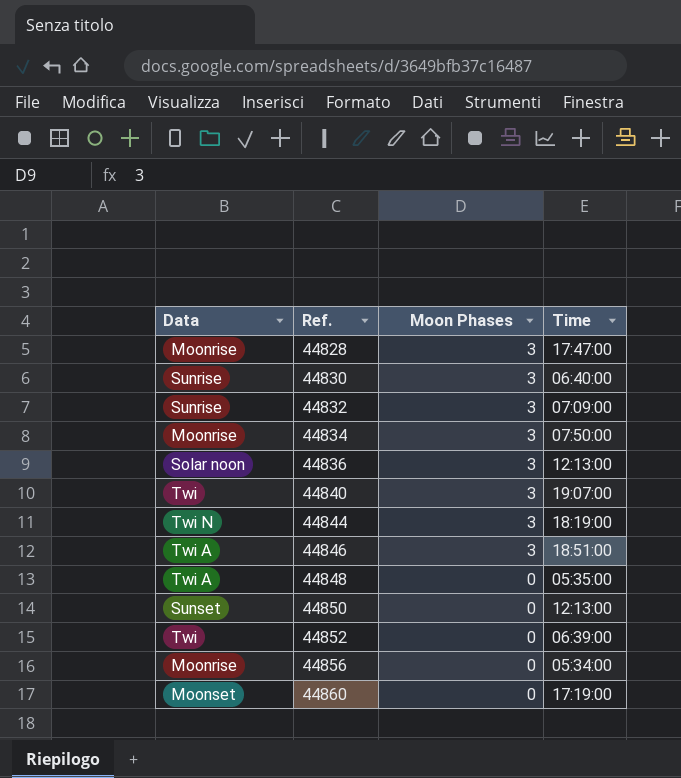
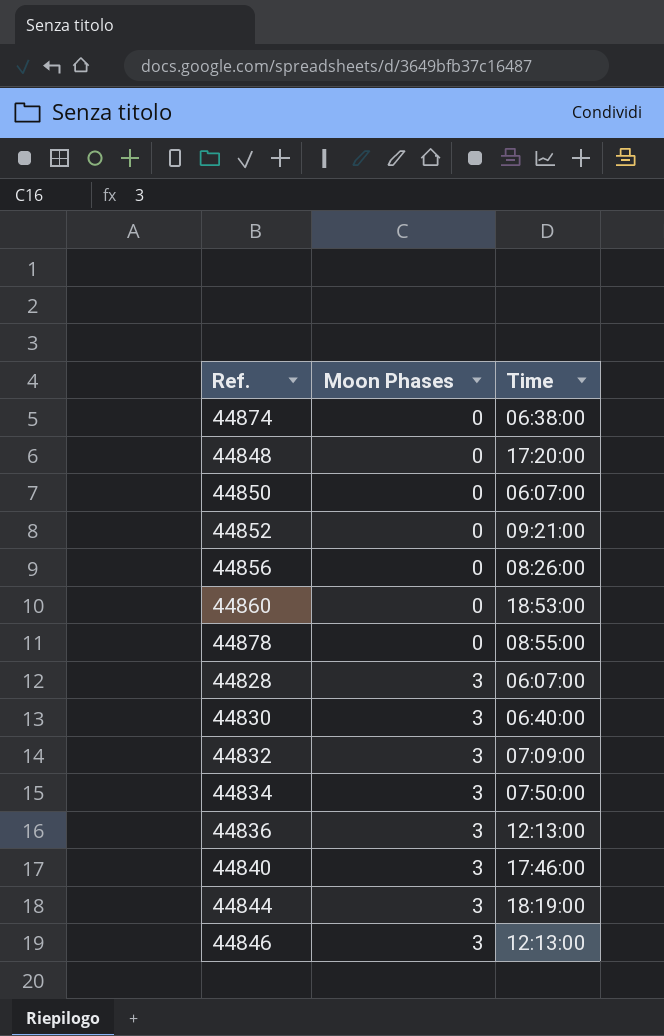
row order: Ref. ascending -> Moon Phases ascending
column Data | position: 1 -> none
row 44874: none -> 0 | 06:38:00
44848 | Time: 05:35:00 -> 17:20:00
44850 | Time: 12:13:00 -> 06:07:00
44852 | Time: 06:39:00 -> 09:21:00
44856 | Time: 05:34:00 -> 08:26:00
44860 | Time: 17:19:00 -> 18:53:00
row 44878: none -> 0 | 08:55:00
44828 | Time: 17:47:00 -> 06:07:00
44840 | Time: 19:07:00 -> 17:46:00
44846 | Time: 18:51:00 -> 12:13:00

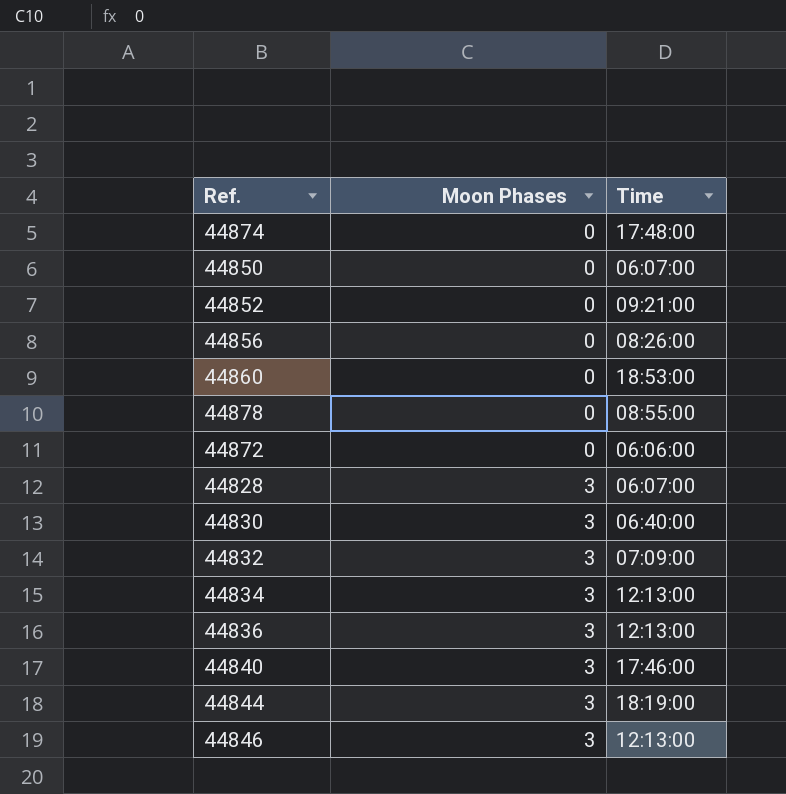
row 44848: 0 | 17:20:00 -> none
44874 | Time: 06:38:00 -> 17:48:00
row 44872: none -> 0 | 06:06:00
44834 | Time: 07:50:00 -> 12:13:00

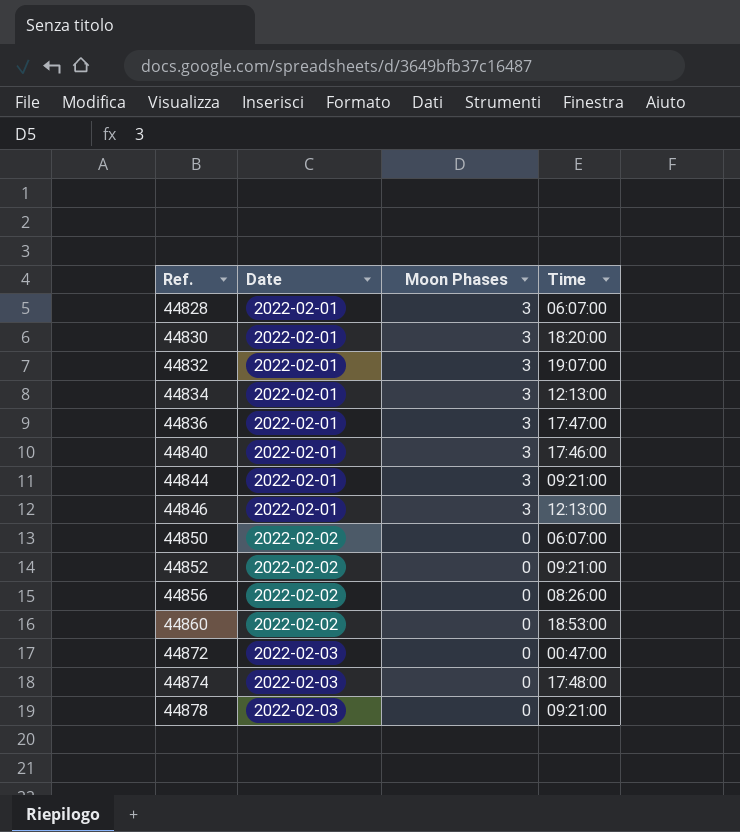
row order: Moon Phases ascending -> Ref. ascending
column Date | position: none -> 2
44830 | Time: 06:40:00 -> 18:20:00
44832 | Time: 07:09:00 -> 19:07:00
44836 | Time: 12:13:00 -> 17:47:00
44844 | Time: 18:19:00 -> 09:21:00
44872 | Time: 06:06:00 -> 00:47:00
44878 | Time: 08:55:00 -> 09:21:00

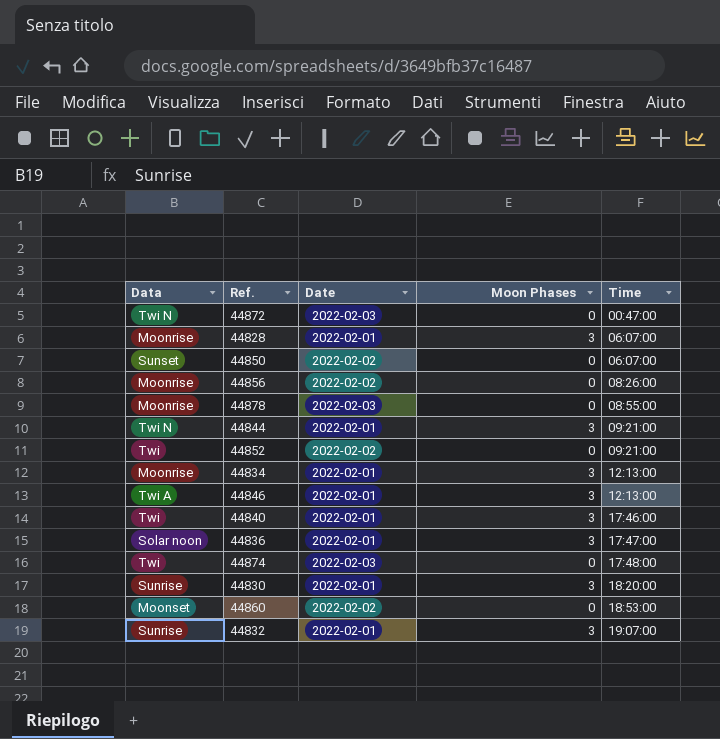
row order: Ref. ascending -> Time ascending
column Data | position: none -> 1
44878 | Time: 09:21:00 -> 08:55:00

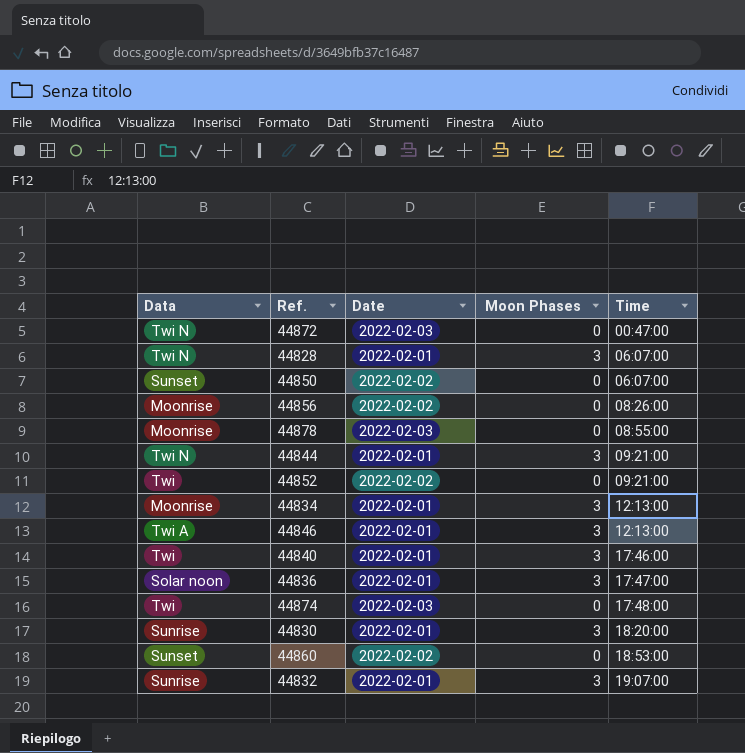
44828 | Data: Moonrise -> Twi N
44860 | Data: Moonset -> Sunset

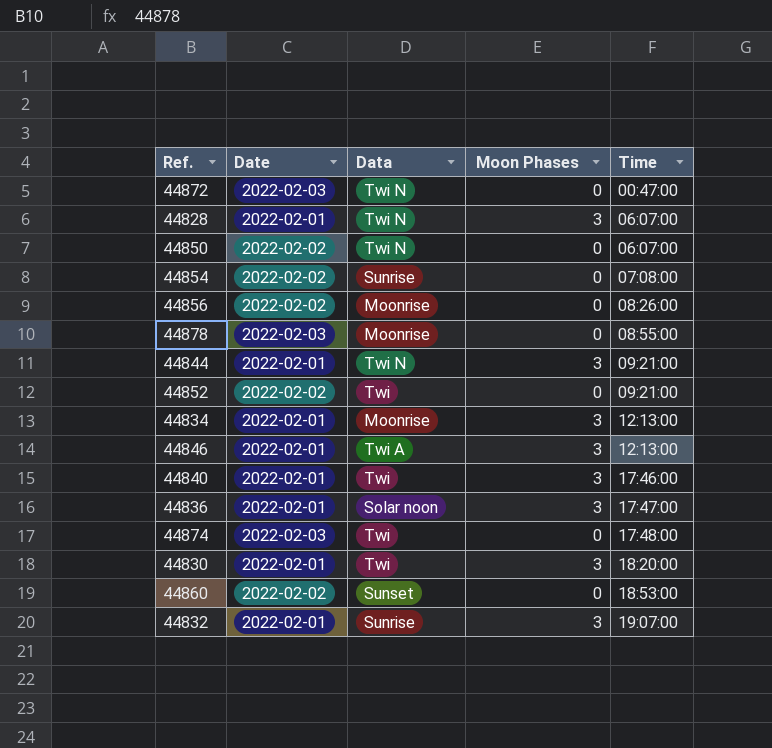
column Data | position: 1 -> 3
44850 | Data: Sunset -> Twi N
row 44854: none -> 2022-02-02 | Sunrise | 0 | 07:08:00
44830 | Data: Sunrise -> Twi

